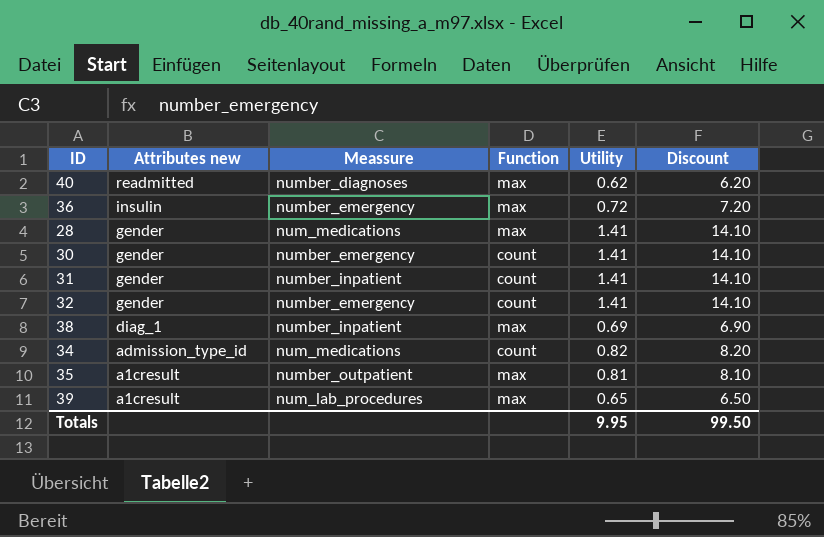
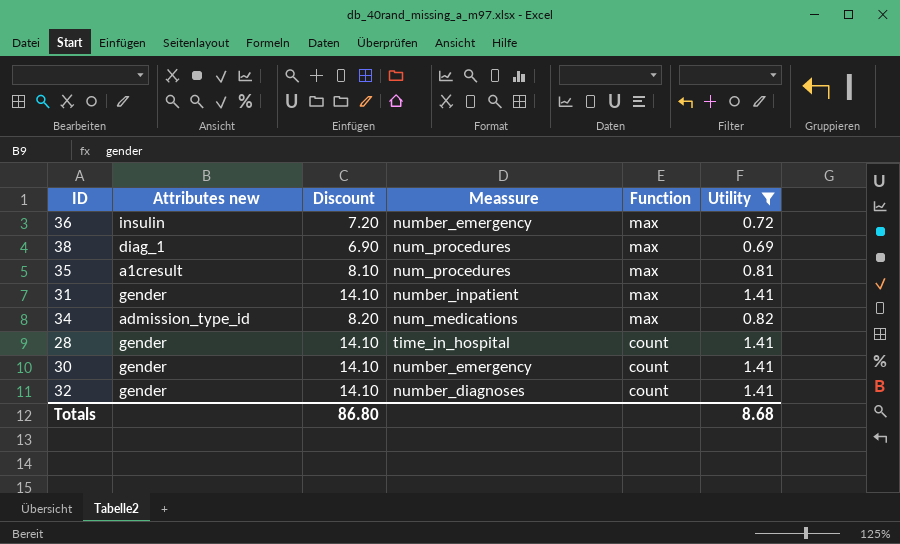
filter: none -> Utility >= 0.69
row order: Attributes new descending -> Function descending
column Discount | position: 6 -> 3
38 | Meassure: number_inpatient -> num_procedures
35 | Meassure: number_outpatient -> num_procedures
31 | Function: count -> max
34 | Function: count -> max
28 | Meassure: num_medications -> time_in_hospital
28 | Function: max -> count
32 | Meassure: number_emergency -> number_diagnoses
Totals | Discount: 99.50 -> 86.80
Totals | Utility: 9.95 -> 8.68

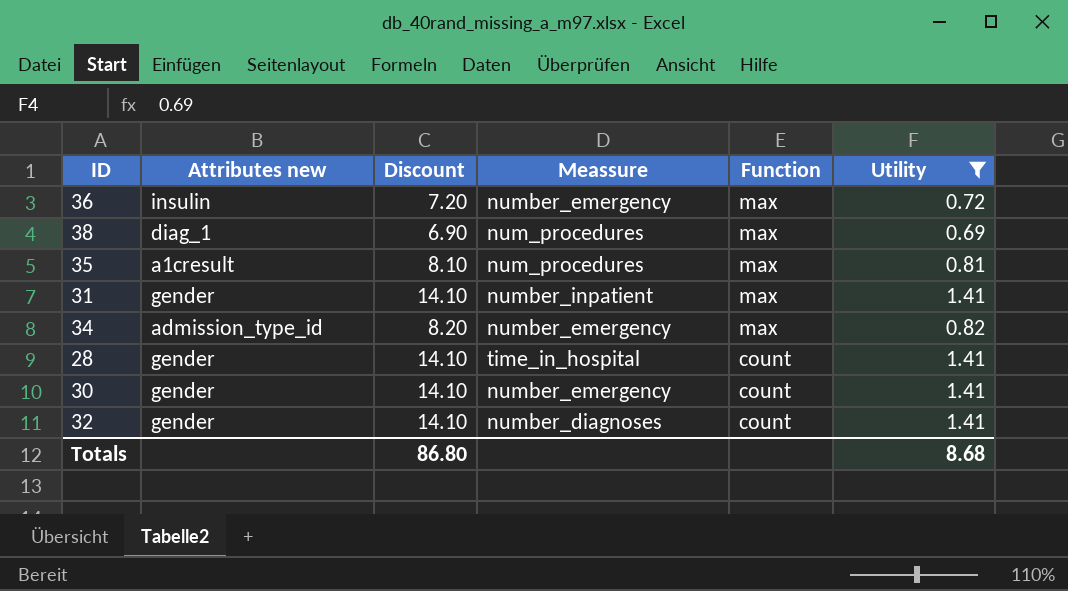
34 | Meassure: num_medications -> number_emergency

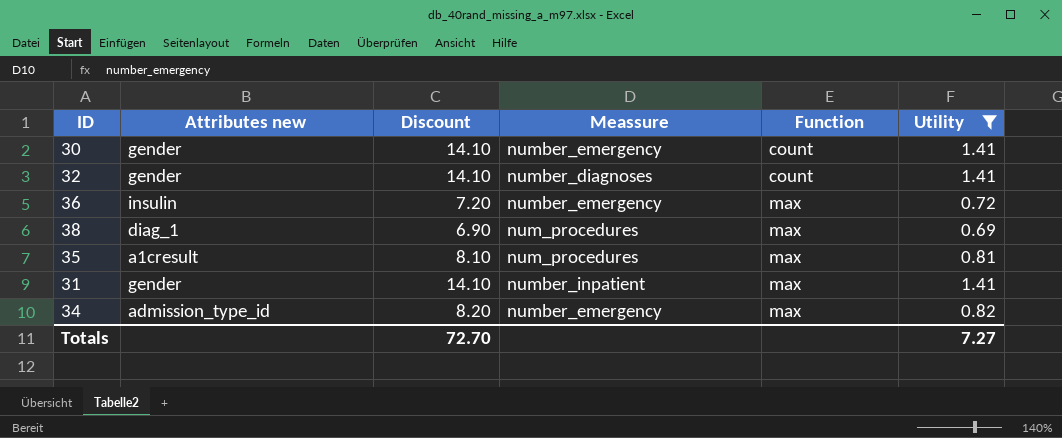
row order: Function descending -> Function ascending
row 28: gender | 14.10 | time_in_hospital | count | 1.41 -> none
Totals | Discount: 86.80 -> 72.70
Totals | Utility: 8.68 -> 7.27

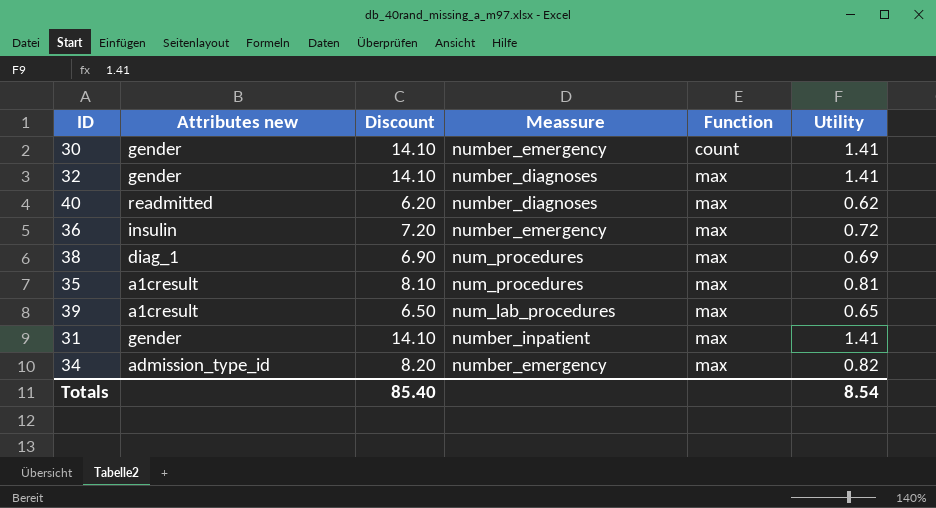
filter: Utility >= 0.69 -> none
32 | Function: count -> max
Totals | Discount: 72.70 -> 85.40
Totals | Utility: 7.27 -> 8.54

